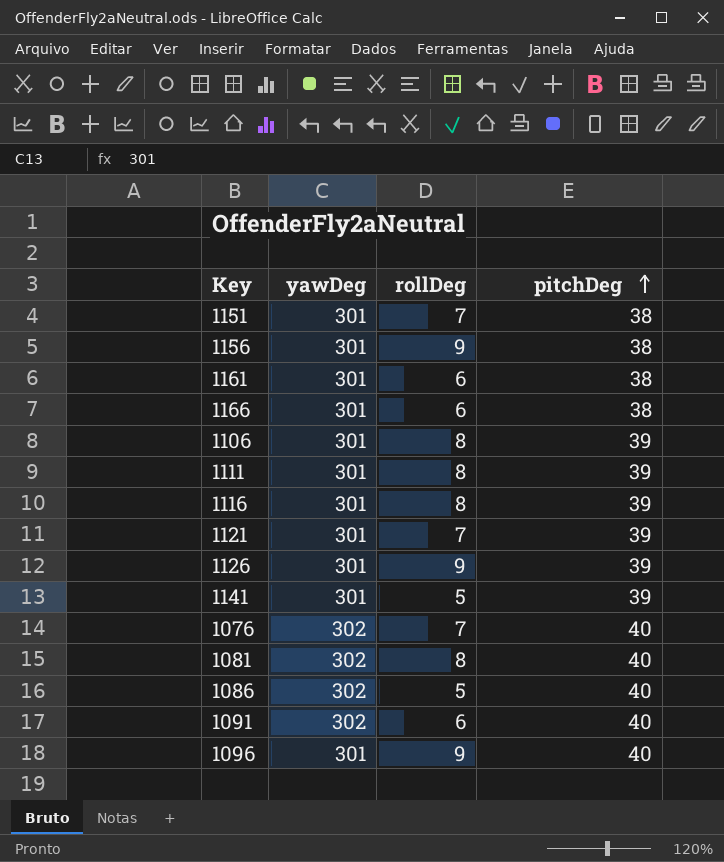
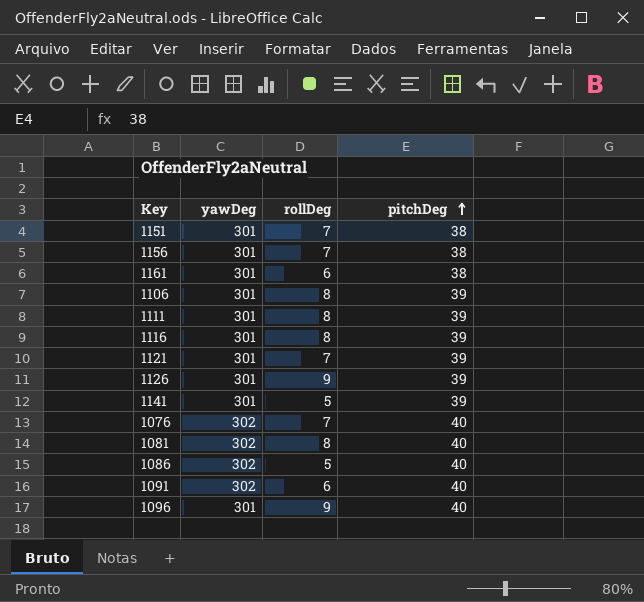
row 1166: 301 | 6 | 38 -> none
1156 | rollDeg: 9 -> 7

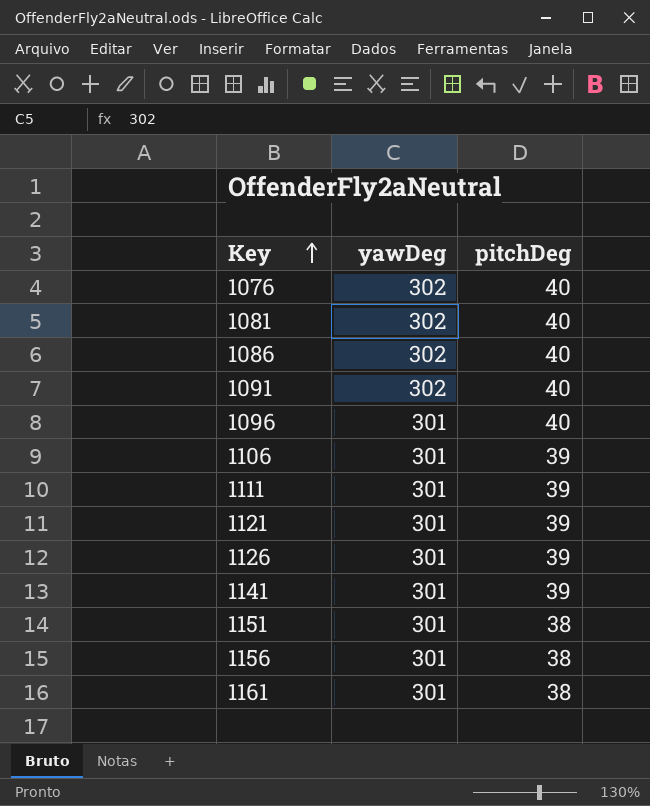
row order: pitchDeg ascending -> Key ascending
column rollDeg | position: 3 -> none
row 1116: 301 | 8 | 39 -> none

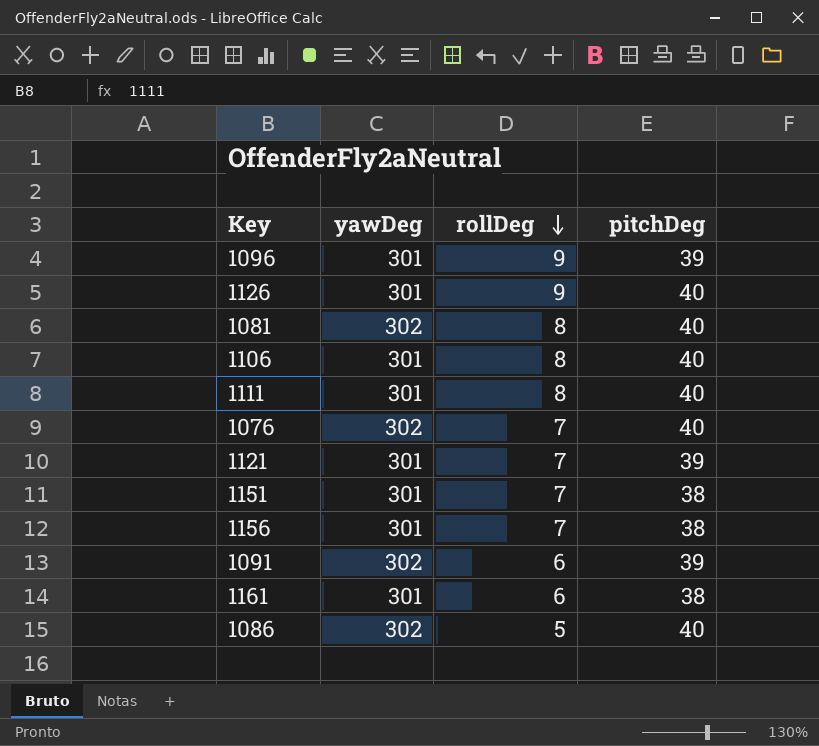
row order: Key ascending -> rollDeg descending
column rollDeg | position: none -> 3
row 1141: 301 | 39 -> none
1096 | pitchDeg: 40 -> 39
1126 | pitchDeg: 39 -> 40
1106 | pitchDeg: 39 -> 40
1111 | pitchDeg: 39 -> 40
1091 | pitchDeg: 40 -> 39

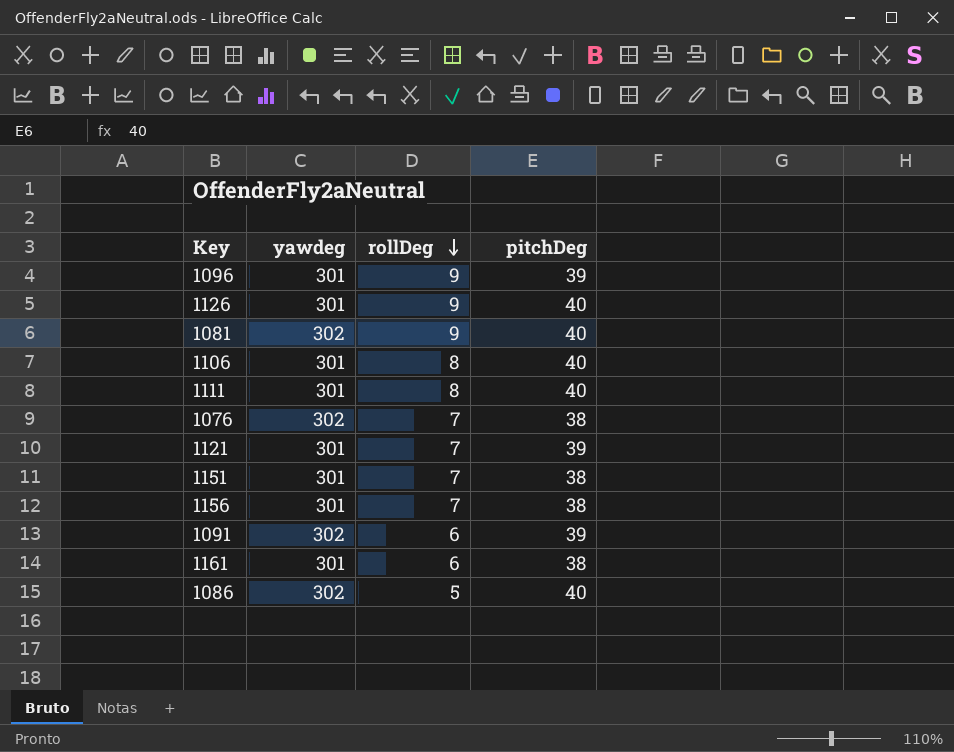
column name: yawDeg -> yawdeg
1081 | rollDeg: 8 -> 9
1076 | pitchDeg: 40 -> 38

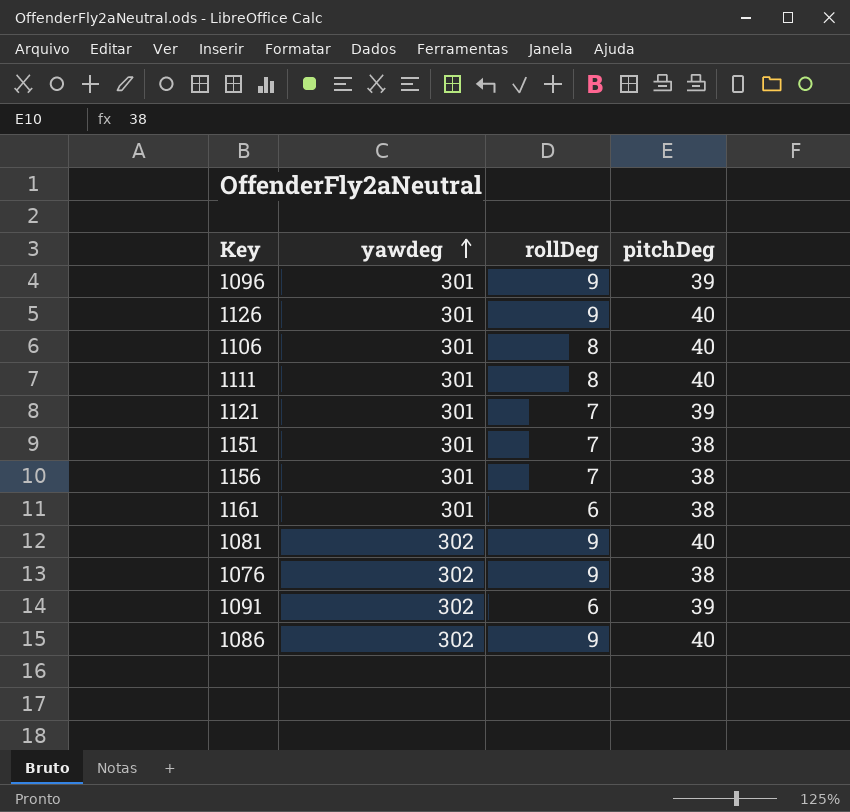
row order: rollDeg descending -> yawdeg ascending
1076 | rollDeg: 7 -> 9
1086 | rollDeg: 5 -> 9

